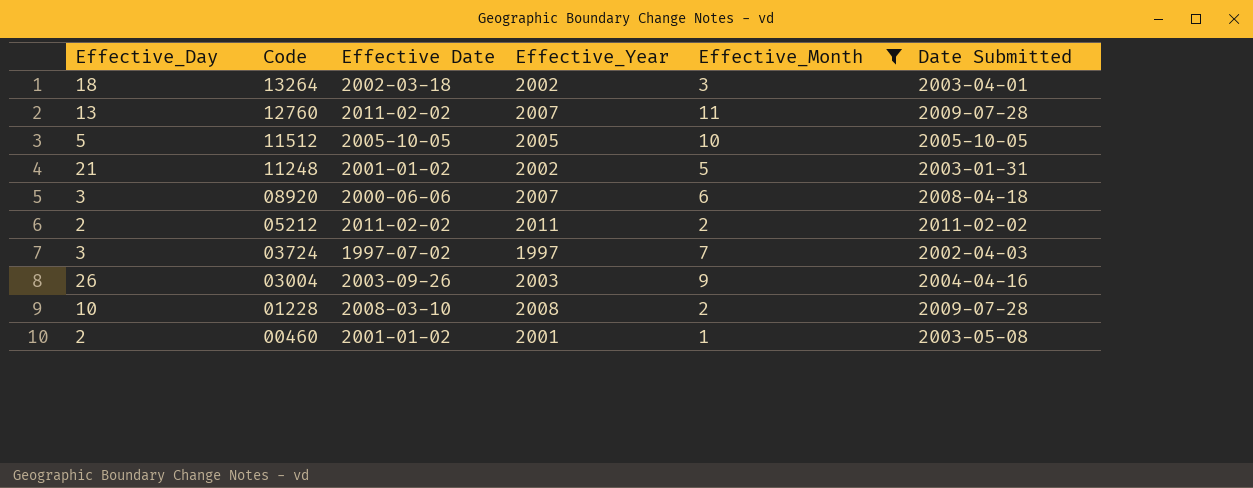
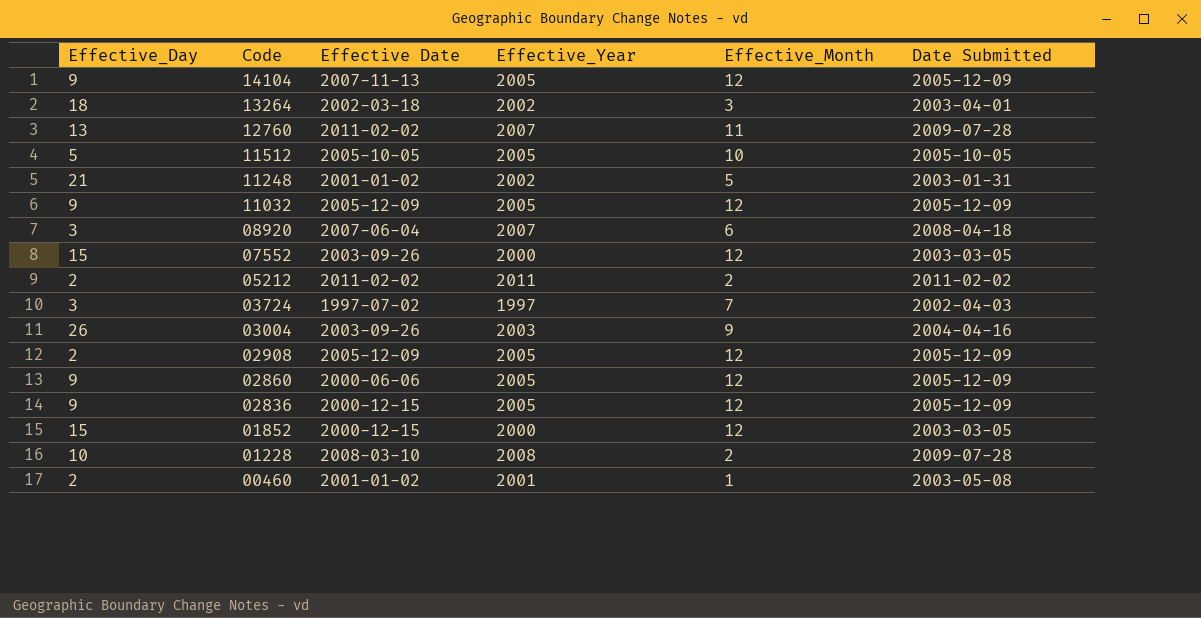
filter: Effective_Month != 12 -> none
08920 | Effective Date: 2000-06-06 -> 2007-06-04

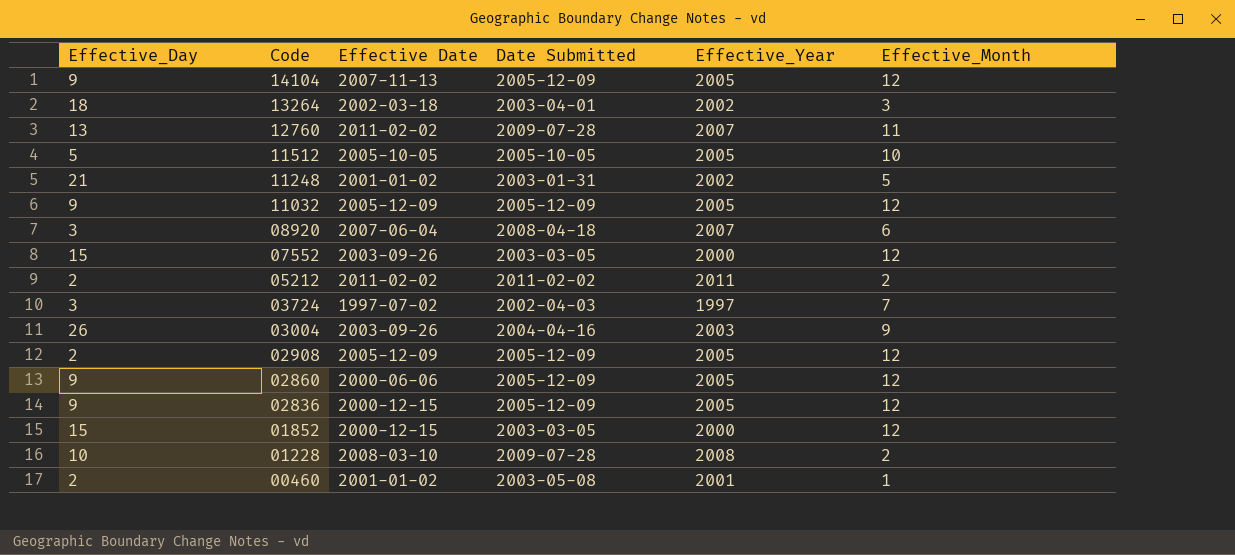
column Date Submitted | position: 6 -> 4

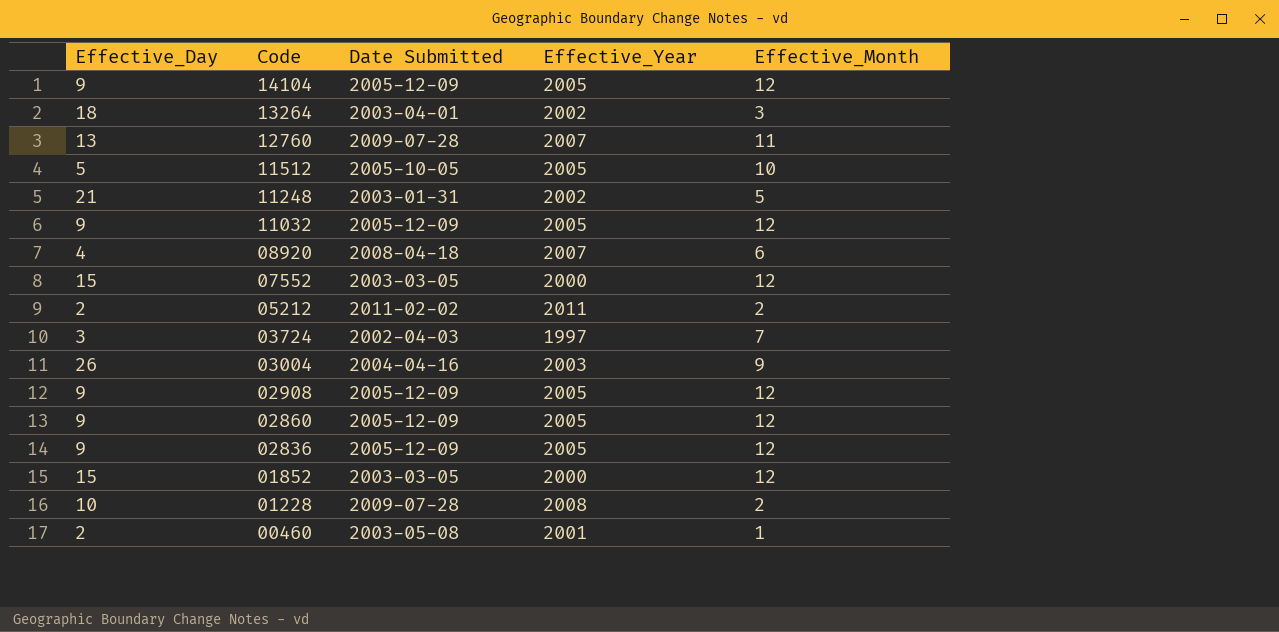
column Effective Date | position: 3 -> none
08920 | Effective_Day: 3 -> 4
02908 | Effective_Day: 2 -> 9

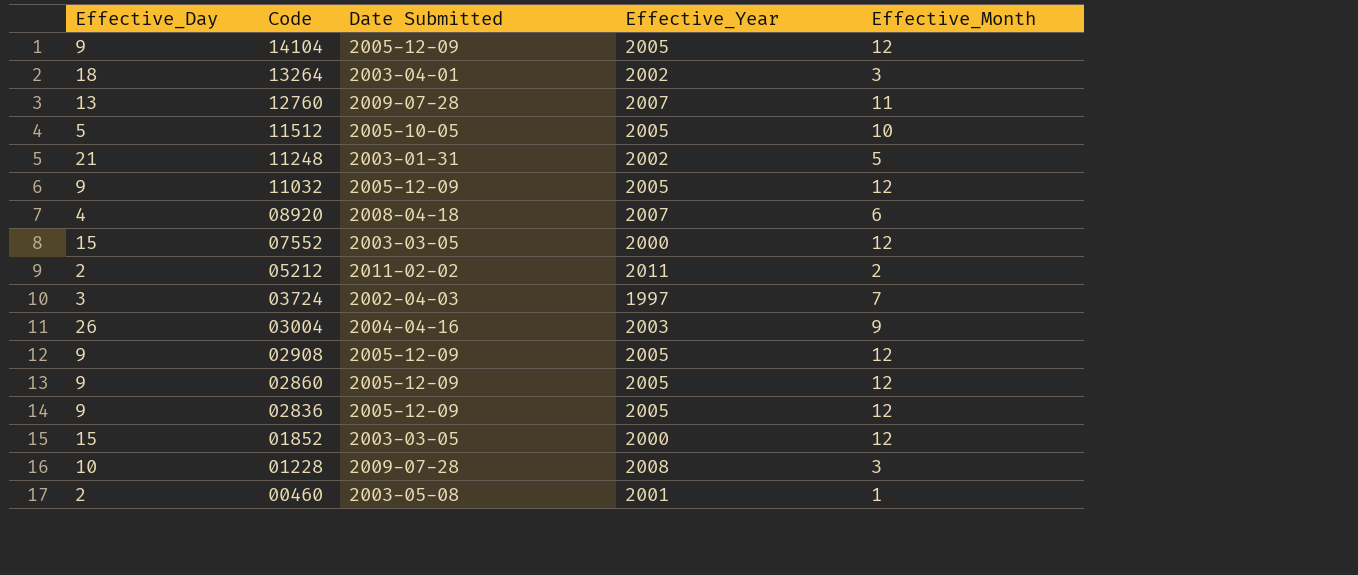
01228 | Effective_Month: 2 -> 3

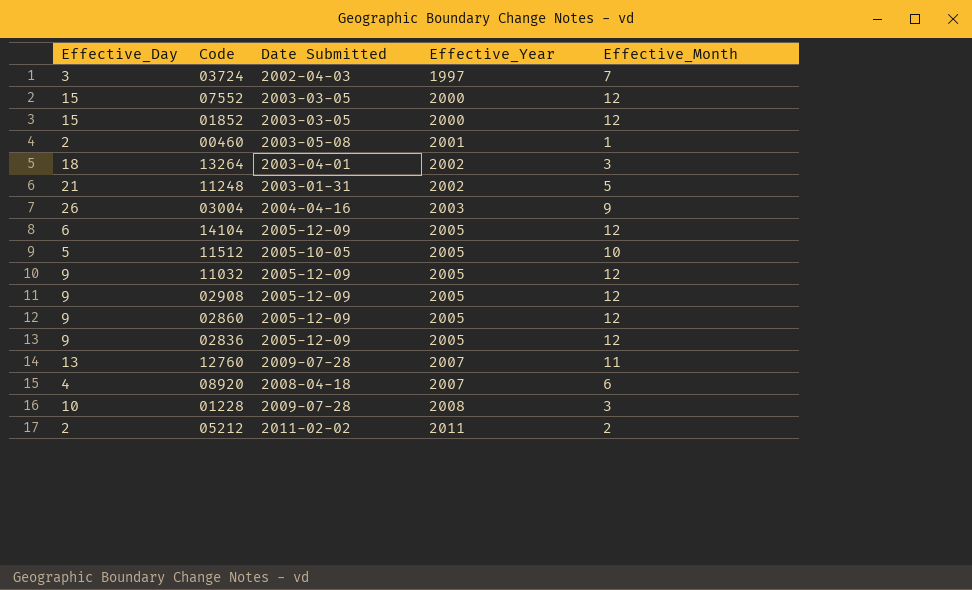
row order: Code descending -> Effective_Year ascending
14104 | Effective_Day: 9 -> 6

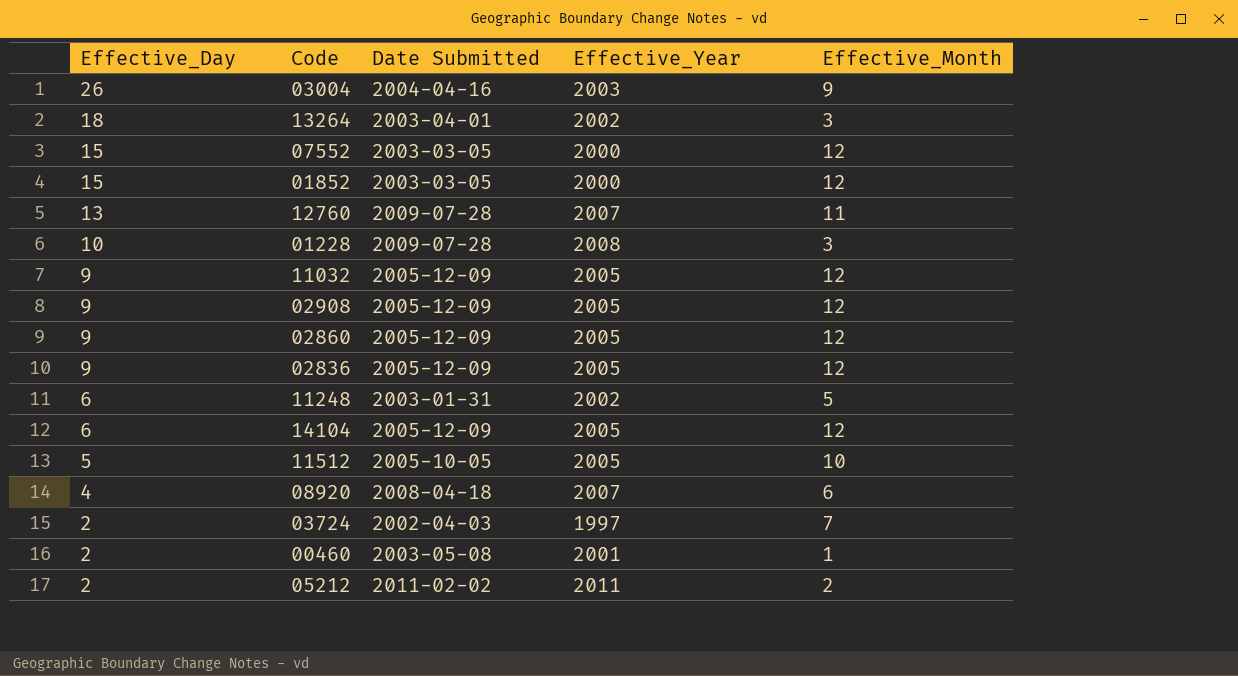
row order: Effective_Year ascending -> Effective_Day descending
11248 | Effective_Day: 21 -> 6
03724 | Effective_Day: 3 -> 2

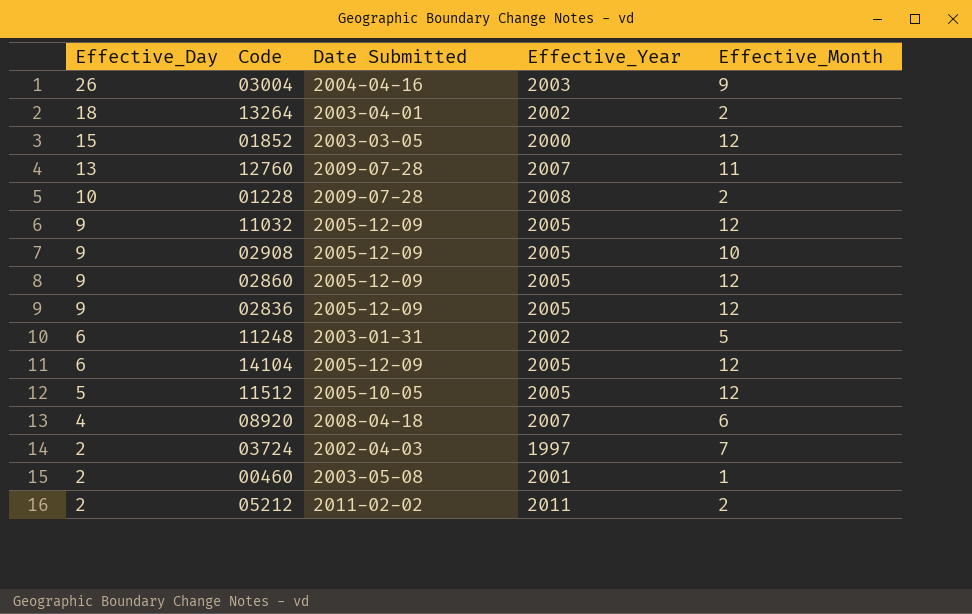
row 07552: 15 | 2003-03-05 | 2000 | 12 -> none
13264 | Effective_Month: 3 -> 2
01228 | Effective_Month: 3 -> 2
02908 | Effective_Month: 12 -> 10
11512 | Effective_Month: 10 -> 12

